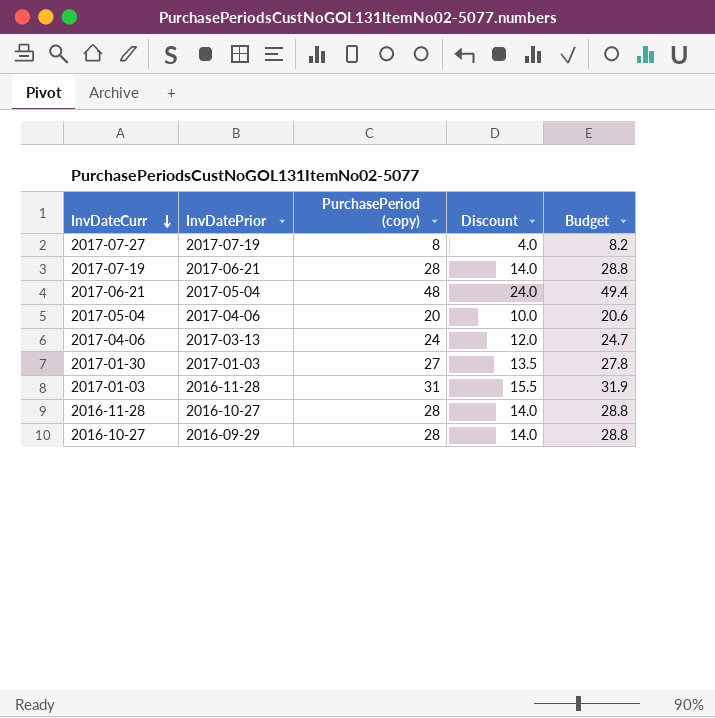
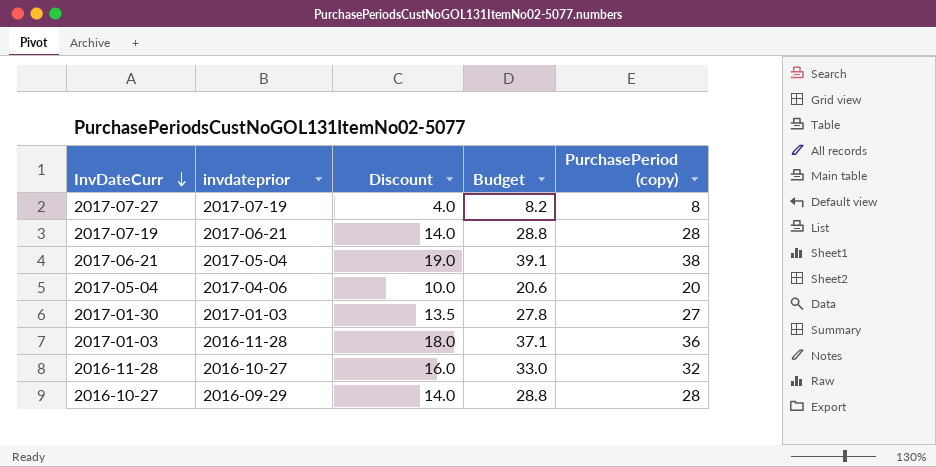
column name: InvDatePrior -> invdateprior
column PurchasePeriod (copy) | position: 3 -> 5
row 2017-04-06: 2017-03-13 | 24 | 12.0 | 24.7 -> none
2017-06-21 | Discount: 24.0 -> 19.0
2017-06-21 | Budget: 49.4 -> 39.1
2017-06-21 | PurchasePeriod (copy): 48 -> 38
2017-01-03 | Discount: 15.5 -> 18.0
2017-01-03 | Budget: 31.9 -> 37.1
2017-01-03 | PurchasePeriod (copy): 31 -> 36
2016-11-28 | Discount: 14.0 -> 16.0
2016-11-28 | Budget: 28.8 -> 33.0
2016-11-28 | PurchasePeriod (copy): 28 -> 32

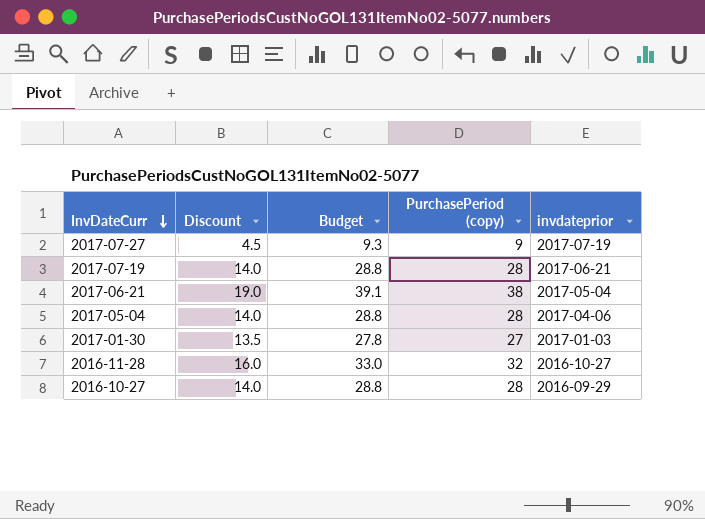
column invdateprior | position: 2 -> 5
row 2017-01-03: 2016-11-28 | 18.0 | 37.1 | 36 -> none
2017-07-27 | Discount: 4.0 -> 4.5
2017-07-27 | Budget: 8.2 -> 9.3
2017-07-27 | PurchasePeriod (copy): 8 -> 9
2017-05-04 | Discount: 10.0 -> 14.0
2017-05-04 | Budget: 20.6 -> 28.8
2017-05-04 | PurchasePeriod (copy): 20 -> 28

